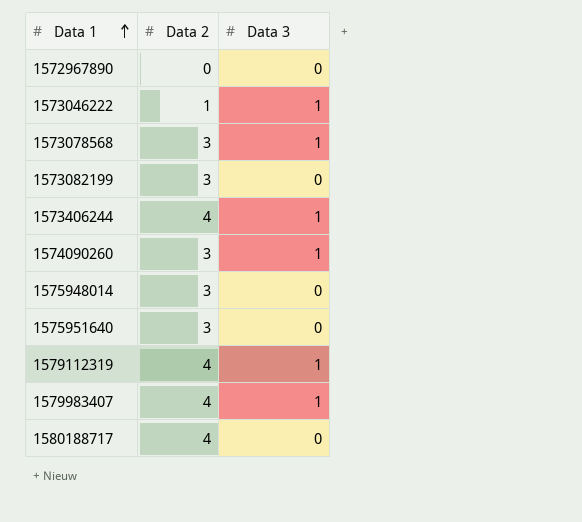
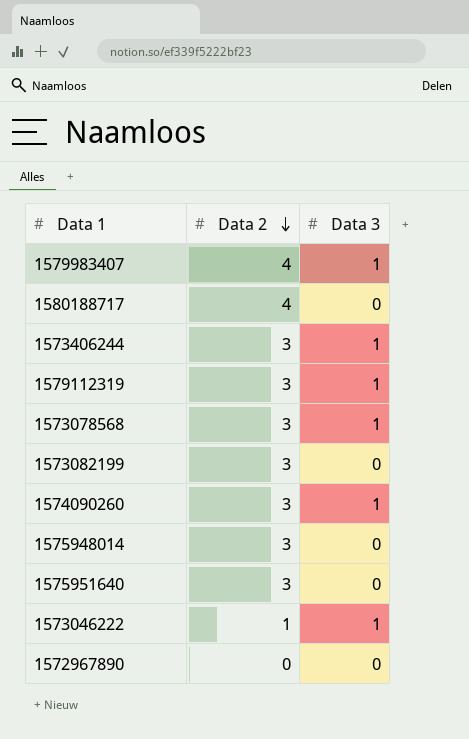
row order: Data 1 ascending -> Data 2 descending
1573406244 | Data 2: 4 -> 3
1579112319 | Data 2: 4 -> 3

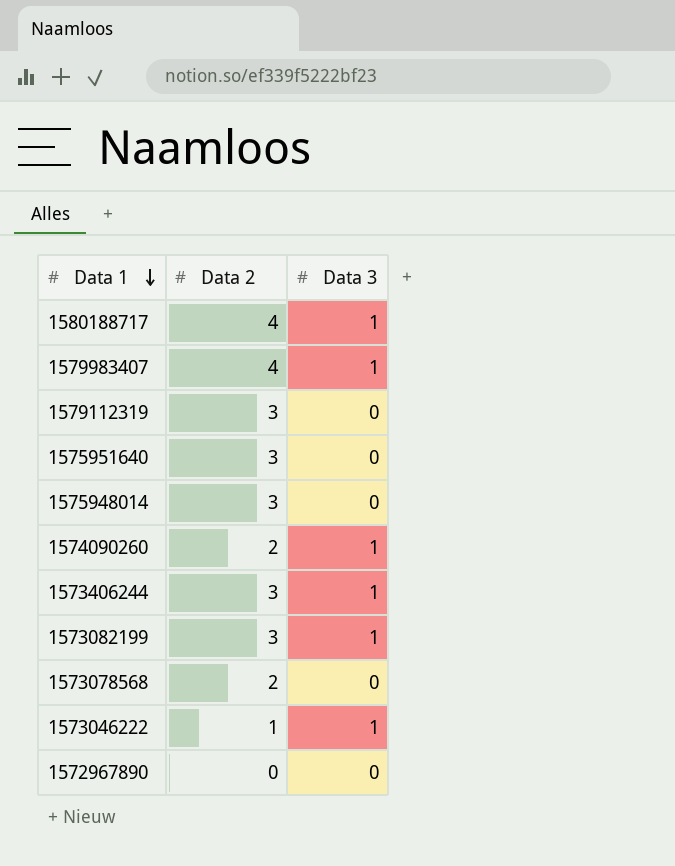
row order: Data 2 descending -> Data 1 descending
1580188717 | Data 3: 0 -> 1
1579112319 | Data 3: 1 -> 0
1574090260 | Data 2: 3 -> 2
1573082199 | Data 3: 0 -> 1
1573078568 | Data 2: 3 -> 2
1573078568 | Data 3: 1 -> 0

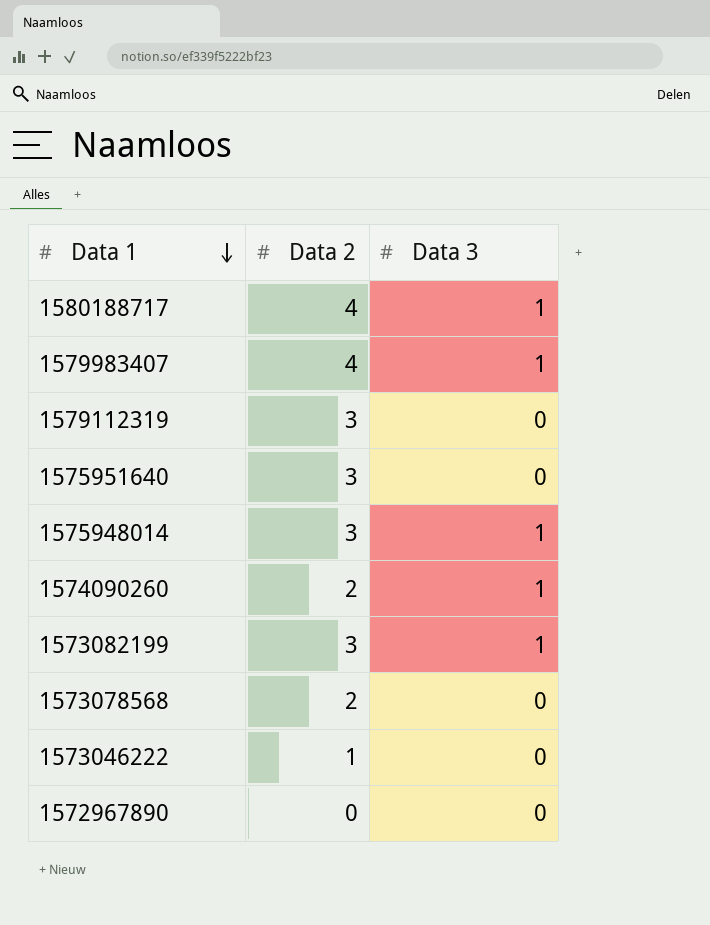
row 1573406244: 3 | 1 -> none
1575948014 | Data 3: 0 -> 1
1573046222 | Data 3: 1 -> 0

